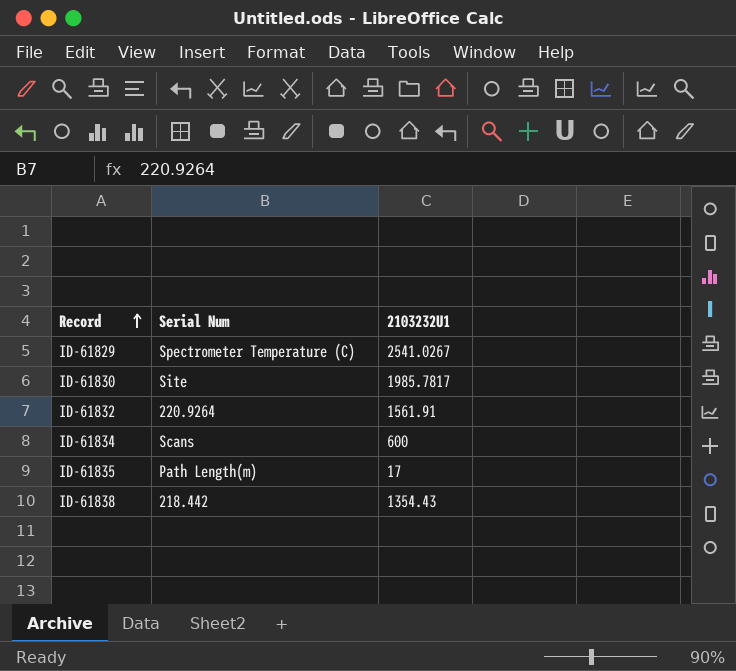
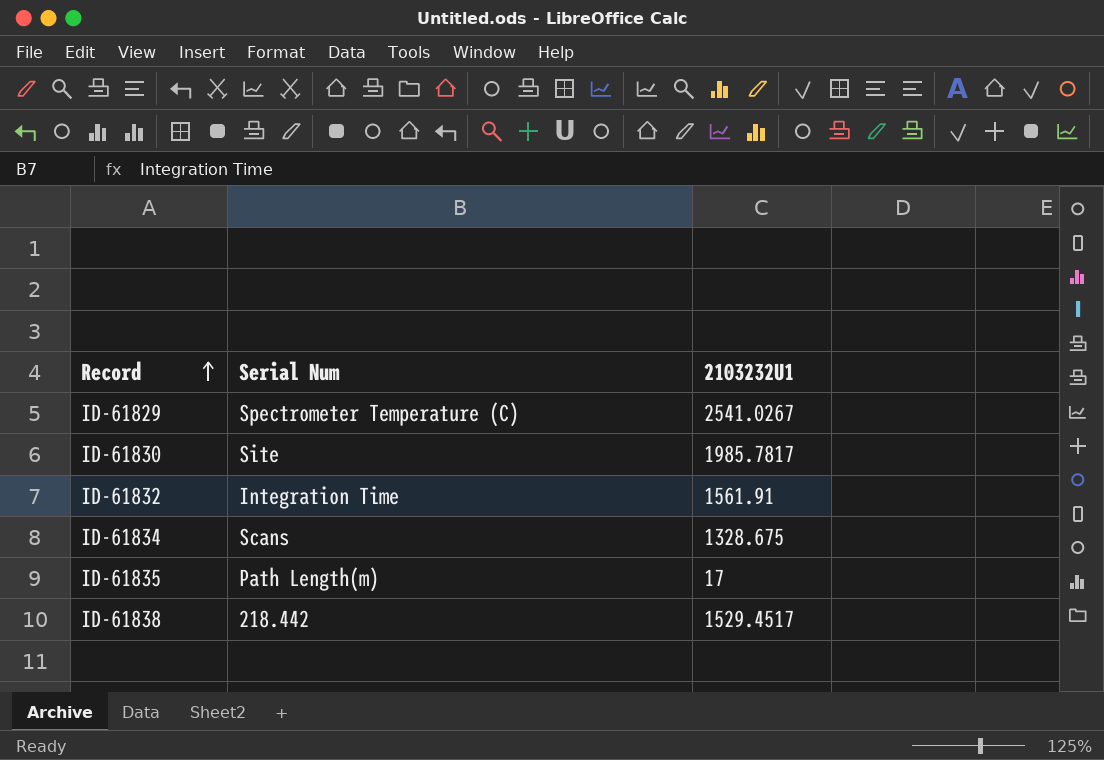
ID-61832 | Serial Num: 220.9264 -> Integration Time
ID-61834 | 2103232U1: 600 -> 1328.675
ID-61838 | 2103232U1: 1354.43 -> 1529.4517

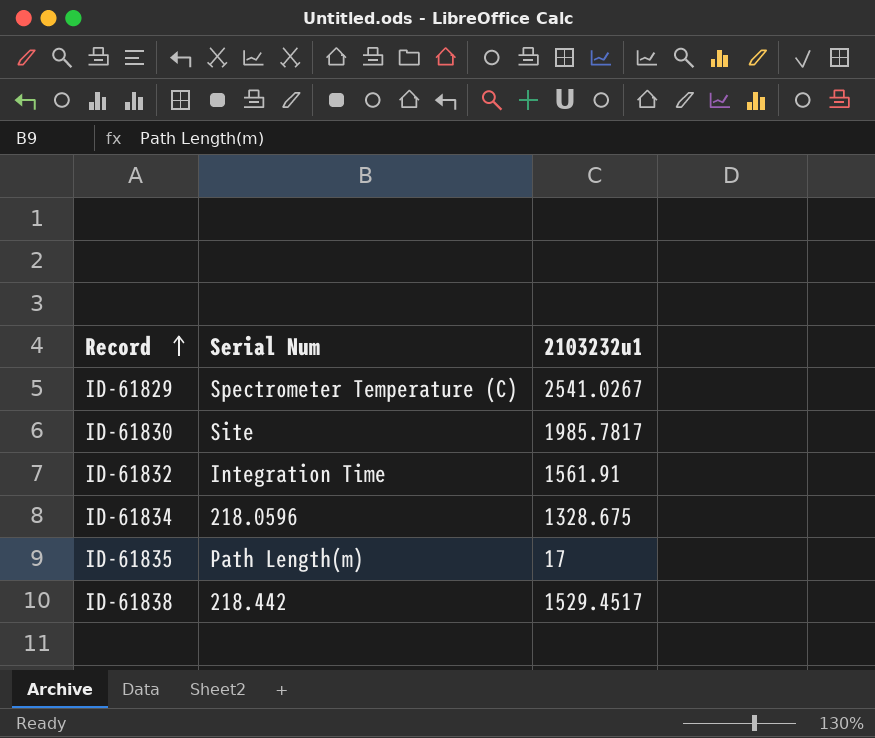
column name: 2103232U1 -> 2103232u1
ID-61834 | Serial Num: Scans -> 218.0596

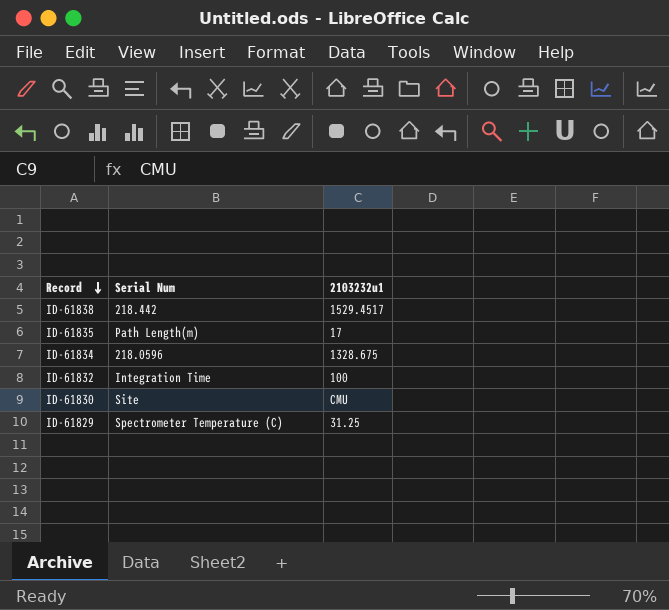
row order: Record ascending -> Record descending
ID-61832 | 2103232u1: 1561.91 -> 100
ID-61830 | 2103232u1: 1985.7817 -> CMU
ID-61829 | 2103232u1: 2541.0267 -> 31.25

